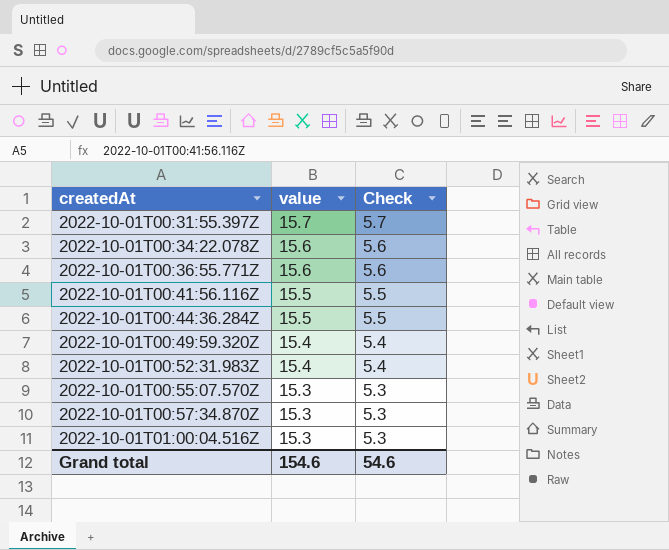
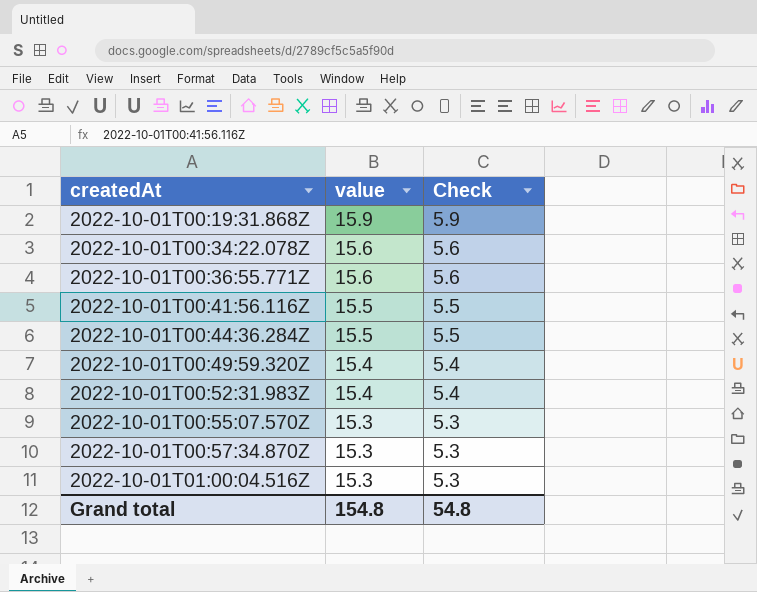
row 2022-10-01T00:31:55.397Z: 15.7 | 5.7 -> none
row 2022-10-01T00:19:31.868Z: none -> 15.9 | 5.9
Grand total | value: 154.6 -> 154.8
Grand total | Check: 54.6 -> 54.8

